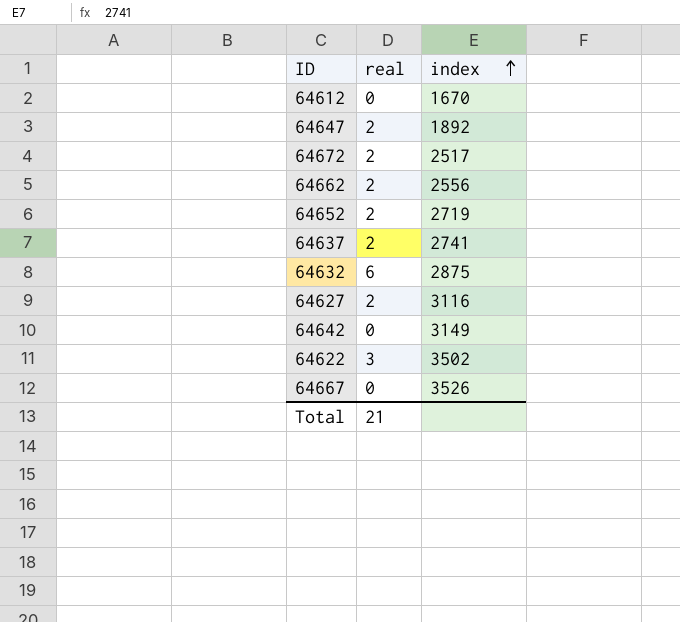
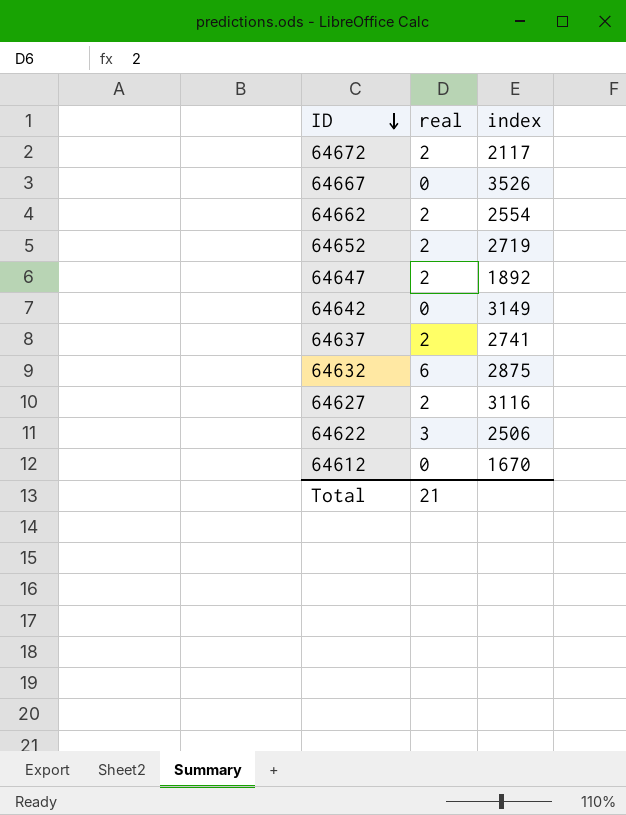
row order: index ascending -> ID descending
64672 | index: 2517 -> 2117
64662 | index: 2556 -> 2554
64622 | index: 3502 -> 2506

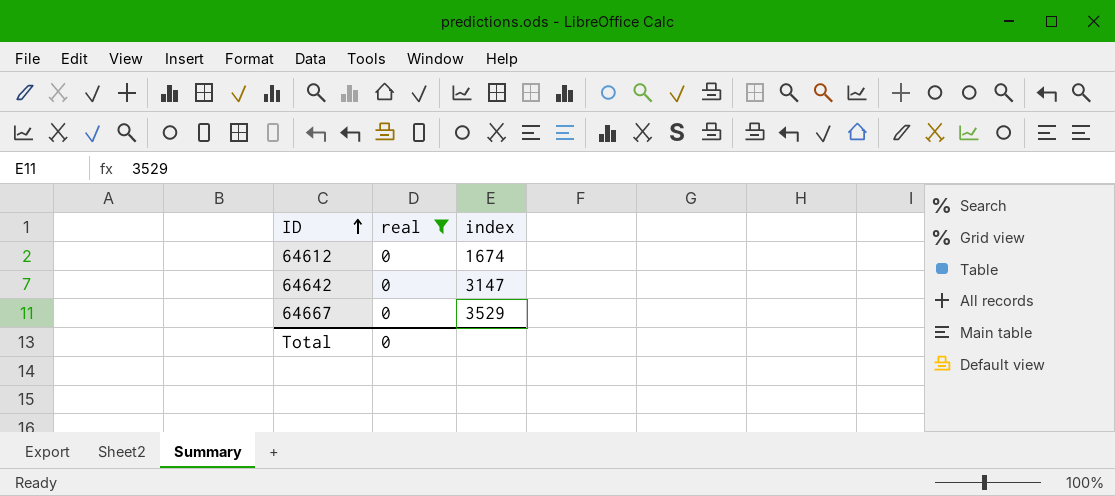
filter: none -> real = 0
row order: ID descending -> ID ascending
64612 | index: 1670 -> 1674
64642 | index: 3149 -> 3147
64667 | index: 3526 -> 3529
Total | real: 21 -> 0

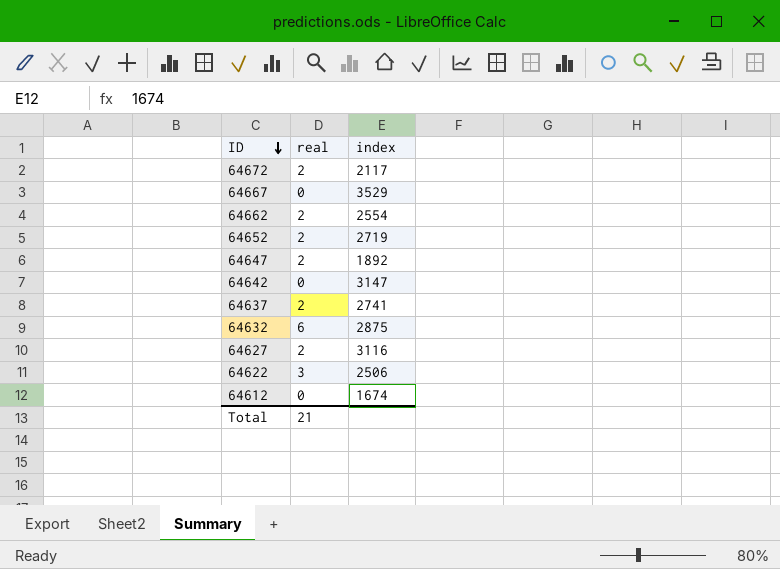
filter: real = 0 -> none
row order: ID ascending -> ID descending
Total | real: 0 -> 21

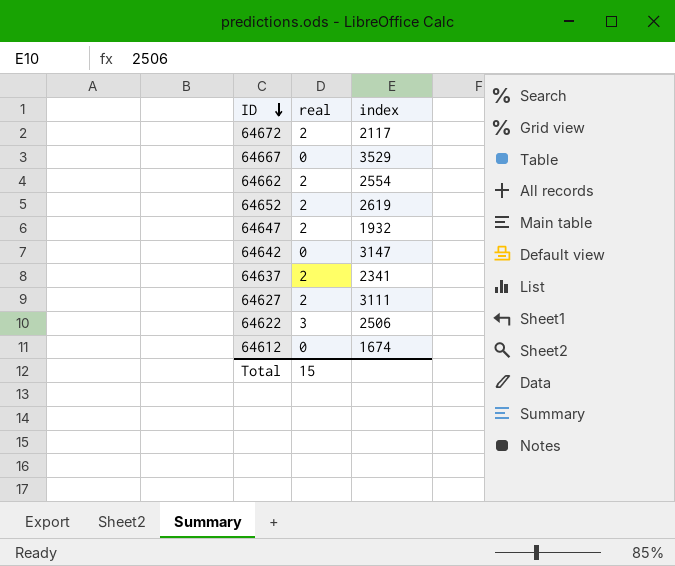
row 64632: 6 | 2875 -> none
64652 | index: 2719 -> 2619
64647 | index: 1892 -> 1932
64637 | index: 2741 -> 2341
64627 | index: 3116 -> 3111
Total | real: 21 -> 15

